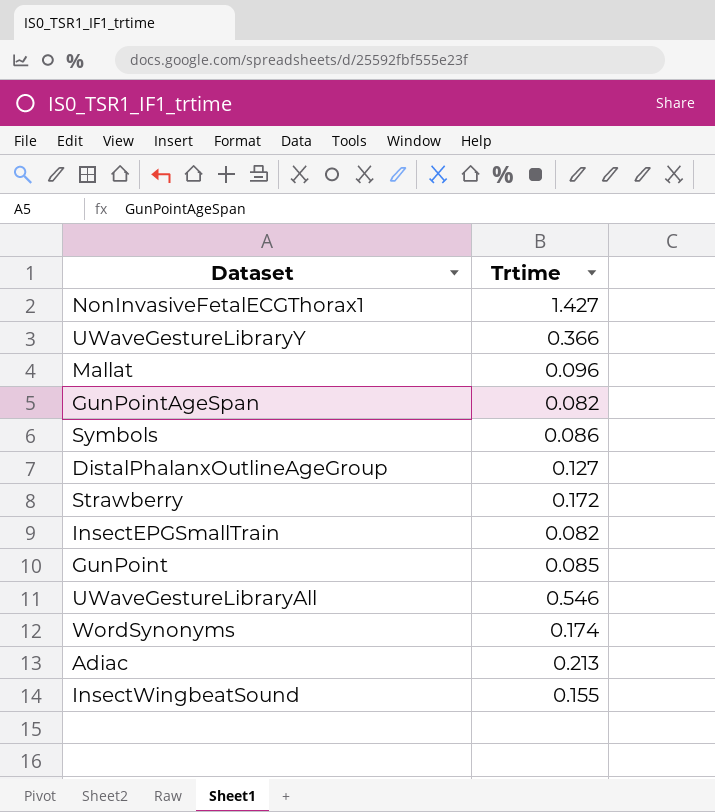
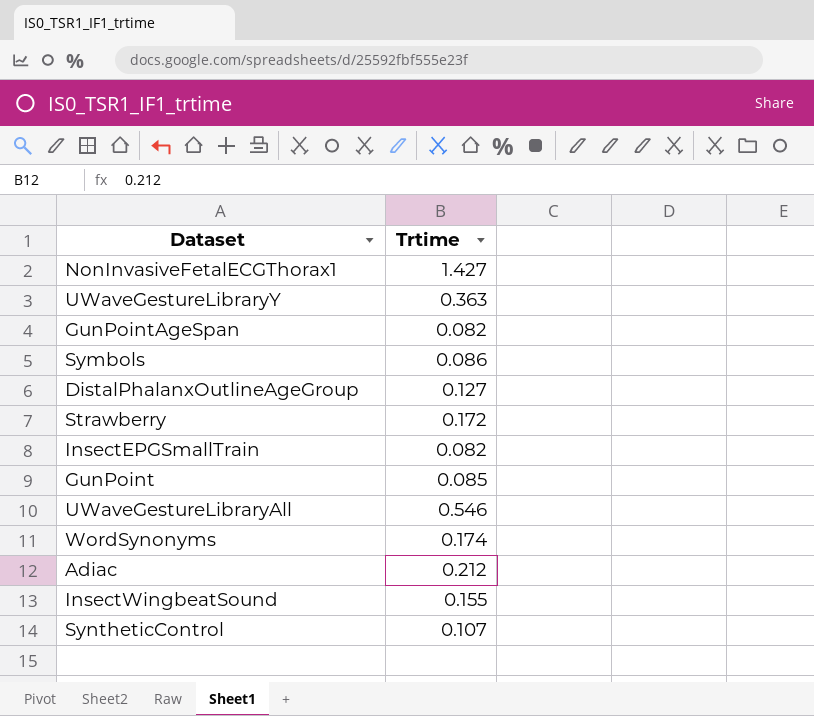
row Mallat: 0.096 -> none
UWaveGestureLibraryY | Trtime: 0.366 -> 0.363
Adiac | Trtime: 0.213 -> 0.212
row SyntheticControl: none -> 0.107

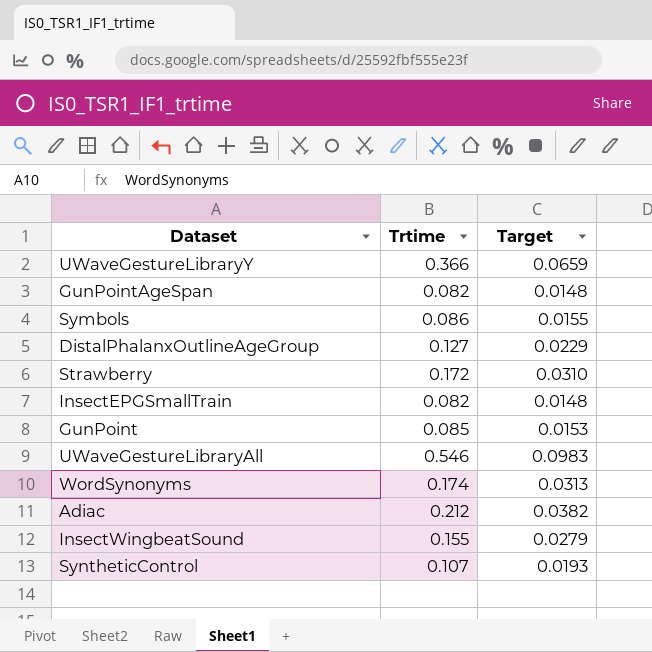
column Target | formula: none -> [Trtime] * 0.18
row NonInvasiveFetalECGThorax1: 1.427 -> none
UWaveGestureLibraryY | Trtime: 0.363 -> 0.366

